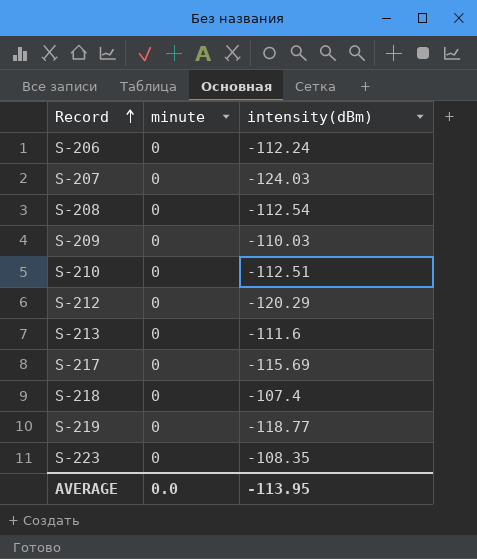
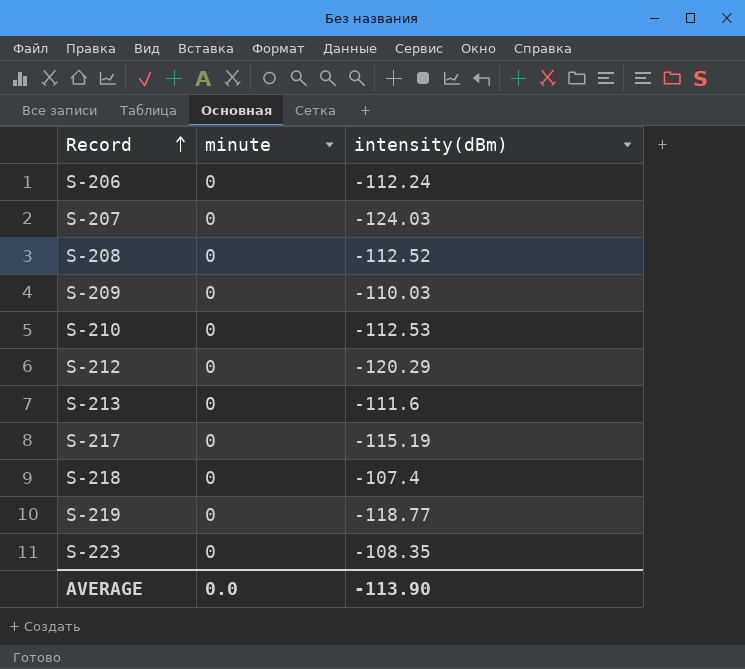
S-208 | intensity(dBm): -112.54 -> -112.52
S-210 | intensity(dBm): -112.51 -> -112.53
S-217 | intensity(dBm): -115.69 -> -115.19
AVERAGE | intensity(dBm): -113.95 -> -113.90

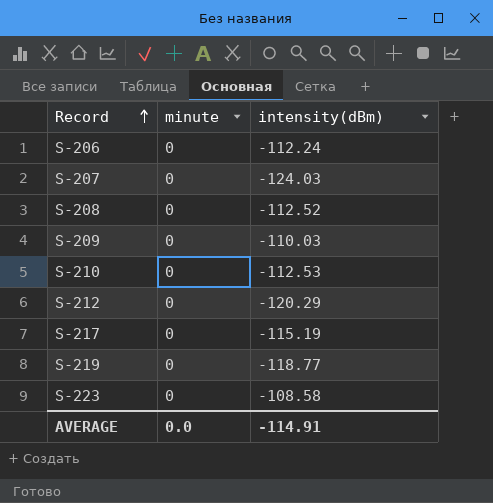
row S-213: 0 | -111.6 -> none
row S-218: 0 | -107.4 -> none
S-223 | intensity(dBm): -108.35 -> -108.58
AVERAGE | intensity(dBm): -113.90 -> -114.91

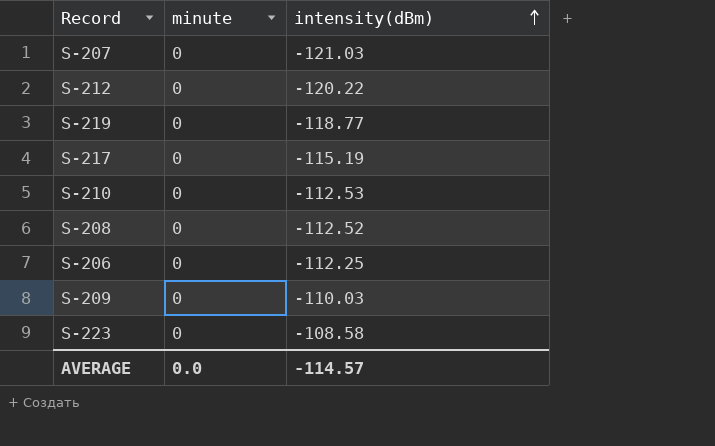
row order: Record ascending -> intensity(dBm) ascending
S-207 | intensity(dBm): -124.03 -> -121.03
S-212 | intensity(dBm): -120.29 -> -120.22
S-206 | intensity(dBm): -112.24 -> -112.25
AVERAGE | intensity(dBm): -114.91 -> -114.57

